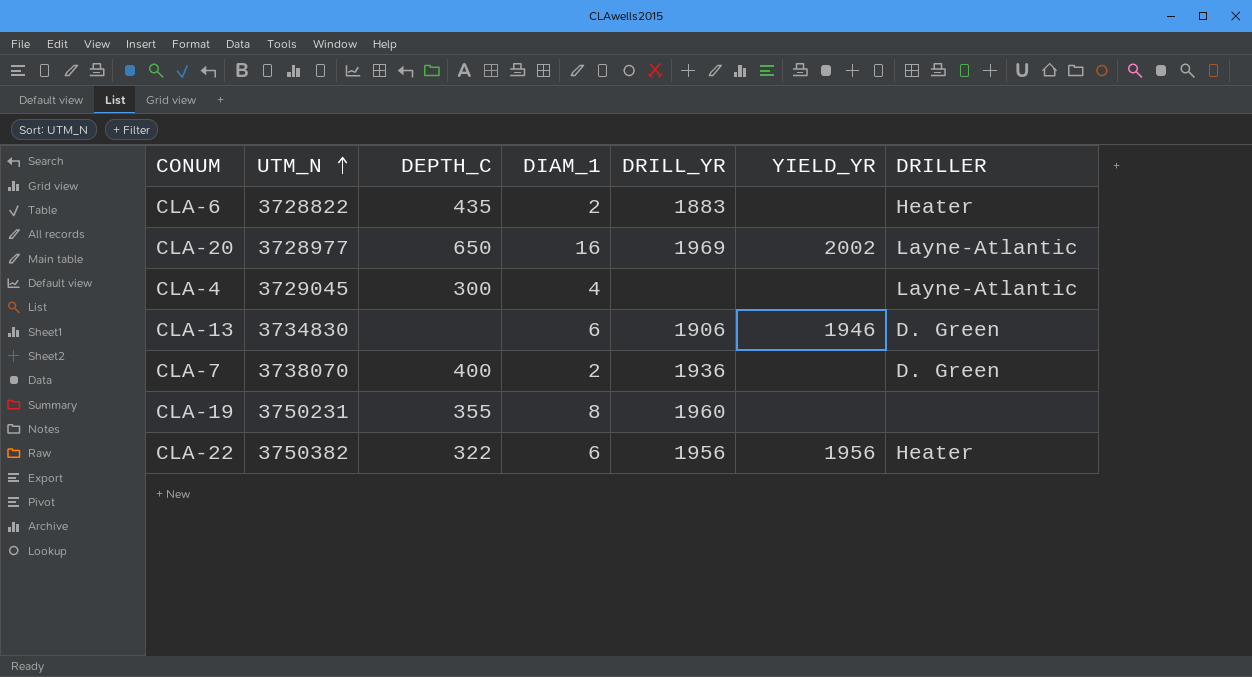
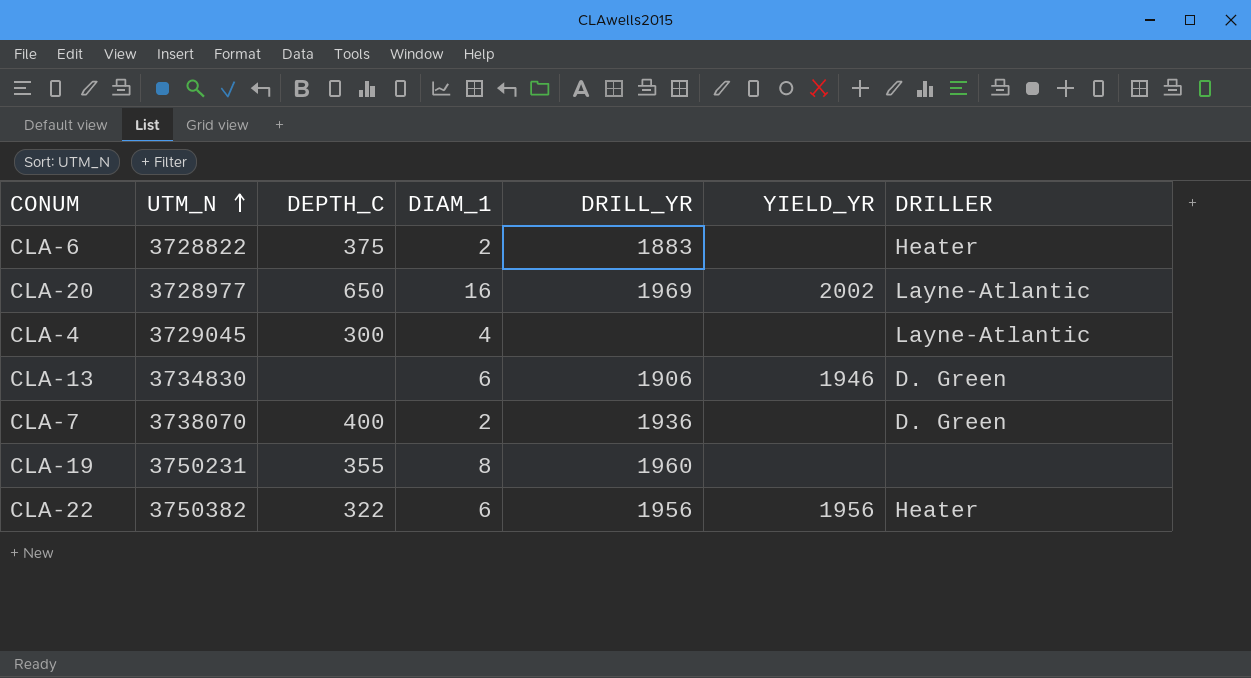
CLA-6 | DEPTH_C: 435 -> 375

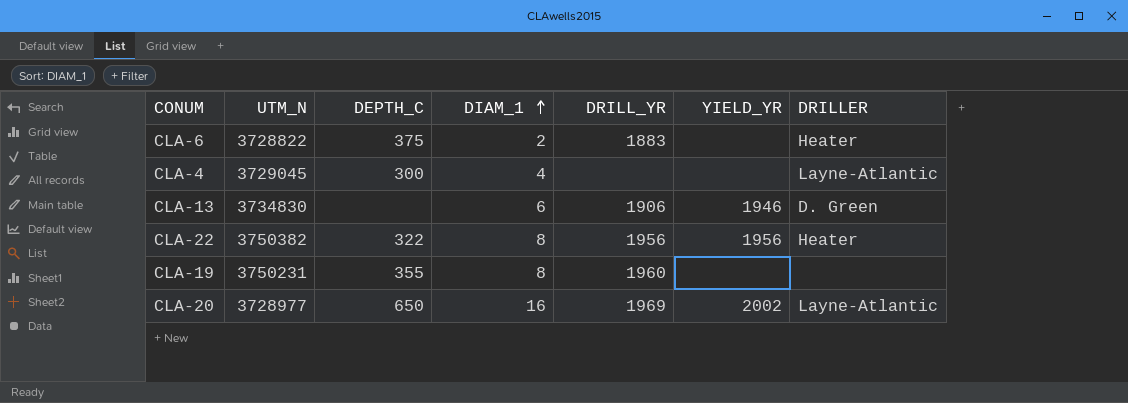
row order: UTM_N ascending -> DIAM_1 ascending
row CLA-7: 3738070 | 400 | 2 | 1936 | none | D. Green -> none
CLA-22 | DIAM_1: 6 -> 8

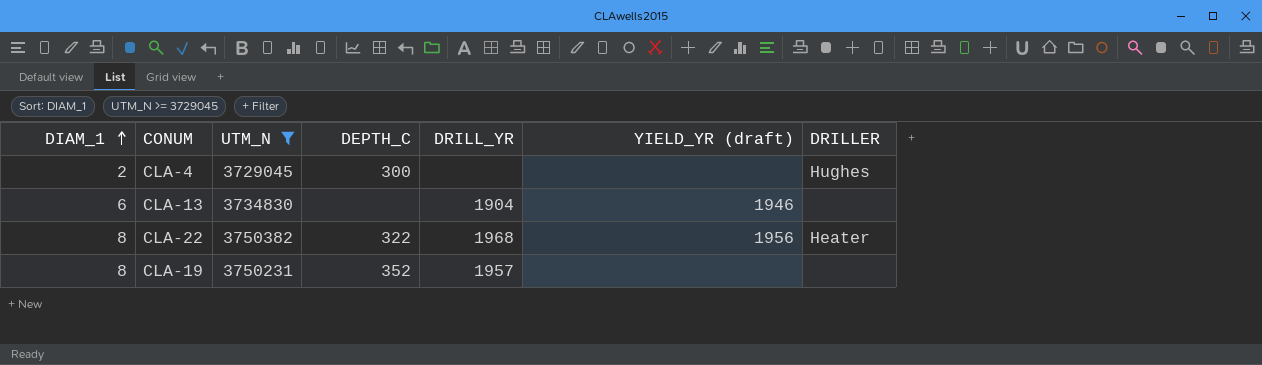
filter: none -> UTM_N >= 3729045
column DIAM_1 | position: 4 -> 1
column name: YIELD_YR -> YIELD_YR (draft)
CLA-4 | DIAM_1: 4 -> 2
CLA-4 | DRILLER: Layne-Atlantic -> Hughes
CLA-13 | DRILL_YR: 1906 -> 1904
CLA-13 | DRILLER: D. Green -> none
CLA-22 | DRILL_YR: 1956 -> 1968
CLA-19 | DEPTH_C: 355 -> 352
CLA-19 | DRILL_YR: 1960 -> 1957

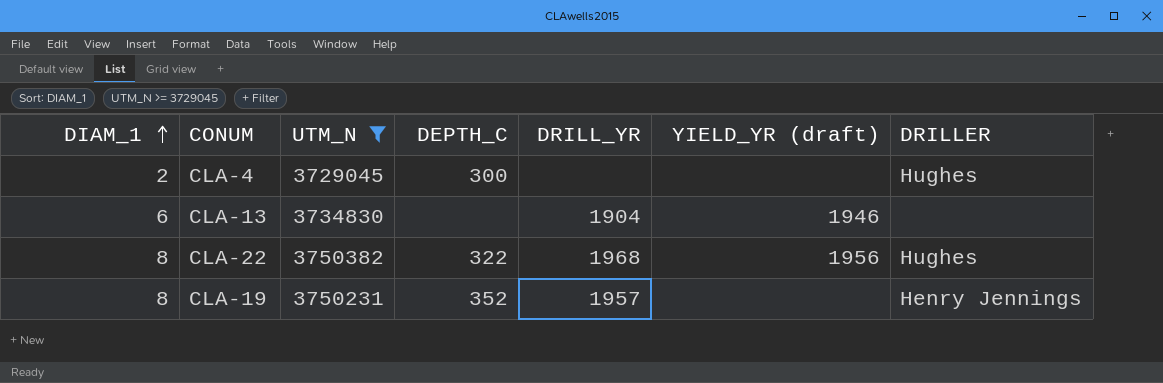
CLA-22 | DRILLER: Heater -> Hughes
CLA-19 | DRILLER: none -> Henry Jennings

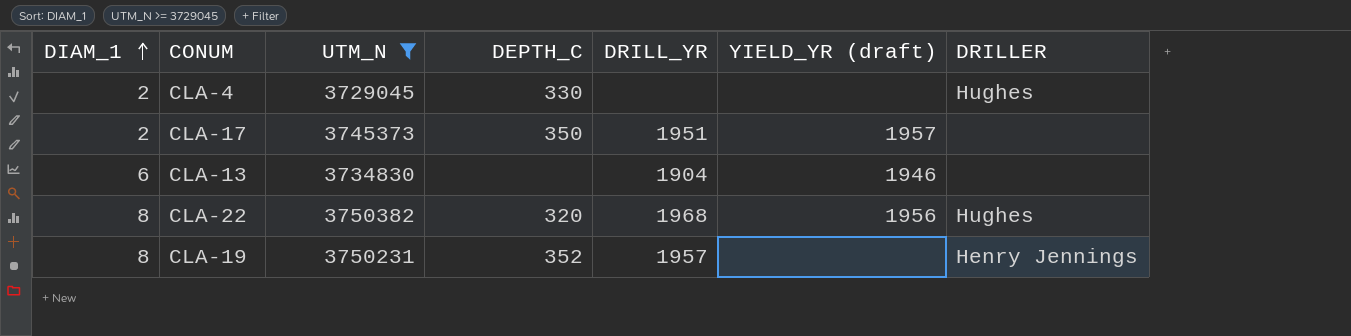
CLA-4 | DEPTH_C: 300 -> 330
row CLA-17: none -> 2 | 3745373 | 350 | 1951 | 1957 | none
CLA-22 | DEPTH_C: 322 -> 320

